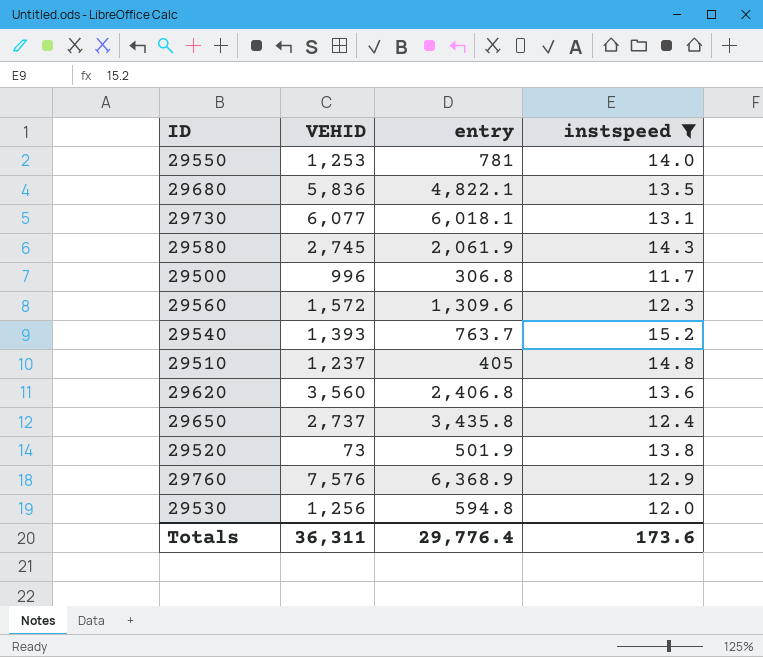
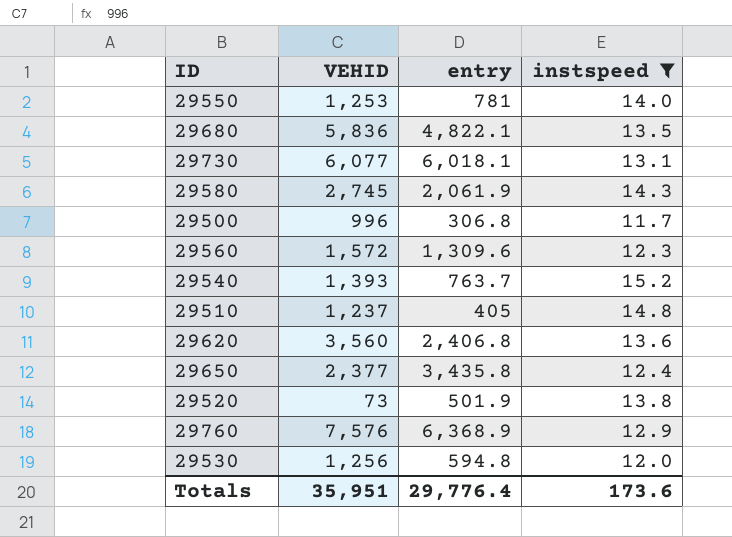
29650 | VEHID: 2,737 -> 2,377
Totals | VEHID: 36,311 -> 35,951

